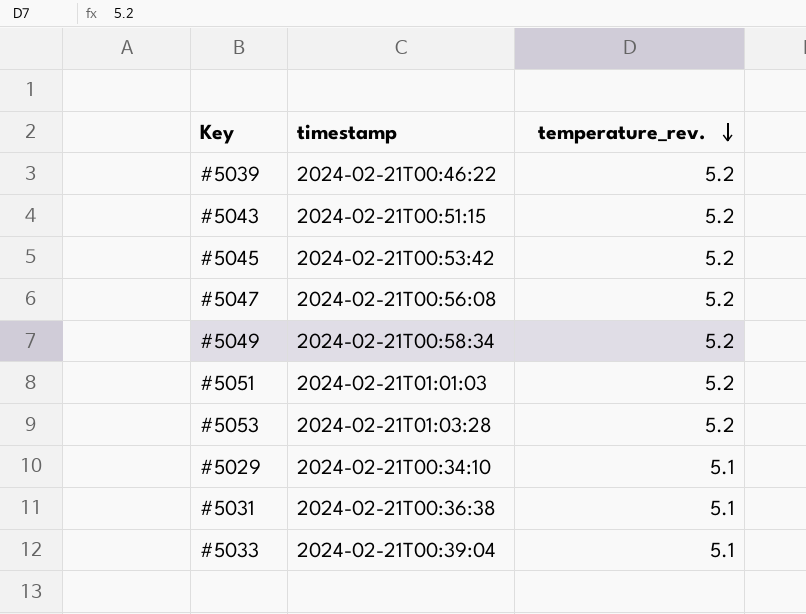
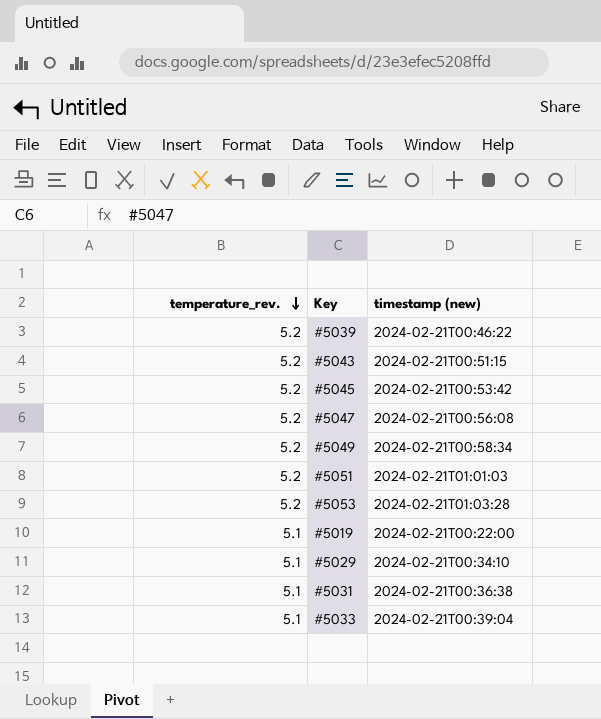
column temperature_rev. | position: 3 -> 1
column name: timestamp -> timestamp (new)
row #5019: none -> 5.1 | 2024-02-21T00:22:00

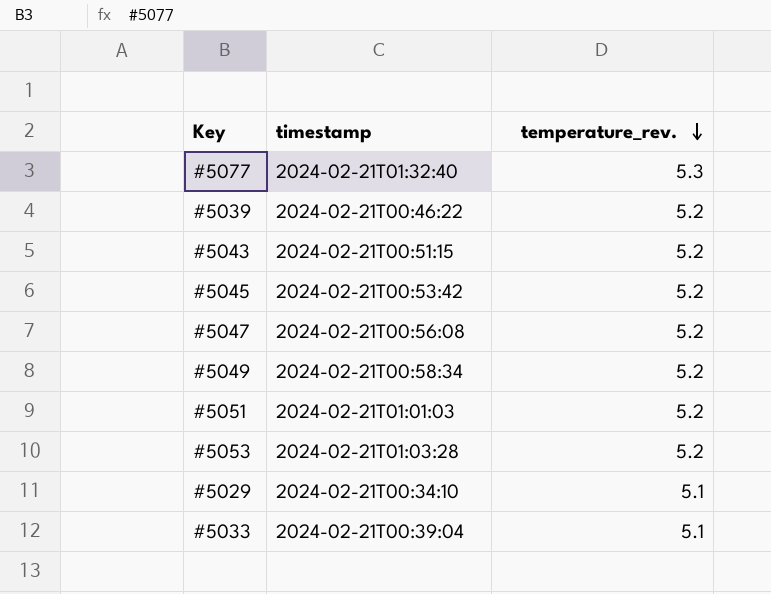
column name: timestamp (new) -> timestamp
column temperature_rev. | position: 1 -> 3
row #5019: 5.1 | 2024-02-21T00:22:00 -> none
row #5031: 5.1 | 2024-02-21T00:36:38 -> none
row #5077: none -> 2024-02-21T01:32:40 | 5.3

